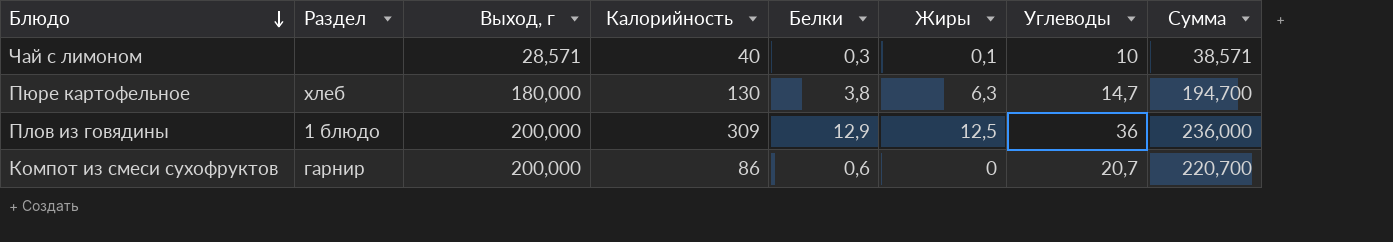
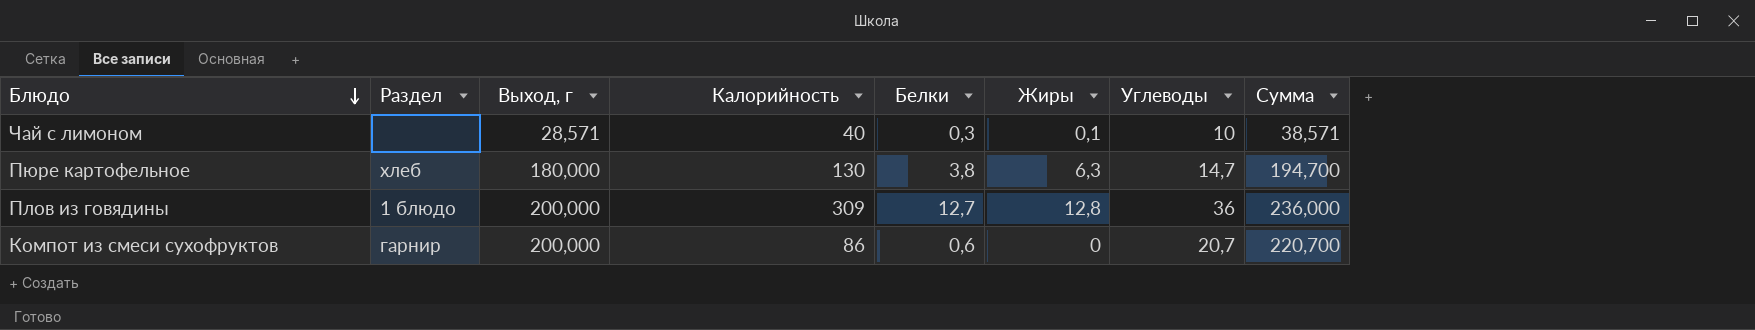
Плов из говядины | Белки: 12,9 -> 12,7
Плов из говядины | Жиры: 12,5 -> 12,8

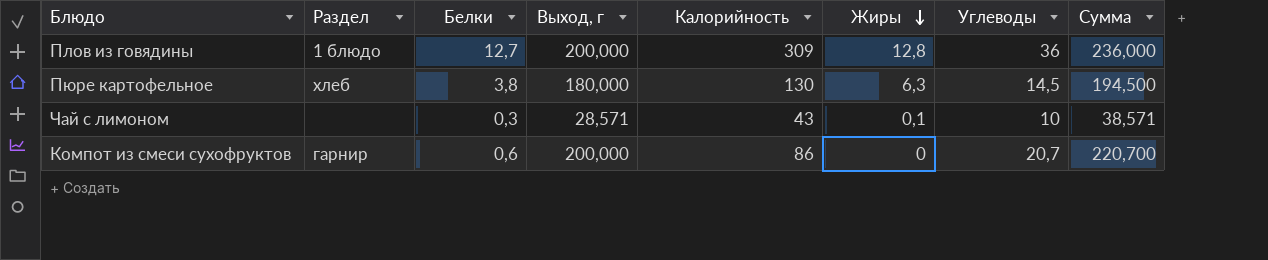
row order: Блюдо descending -> Жиры descending
column Белки | position: 5 -> 3
Пюре картофельное | Углеводы: 14,7 -> 14,5
Пюре картофельное | Сумма: 194,700 -> 194,500
Чай с лимоном | Калорийность: 40 -> 43

